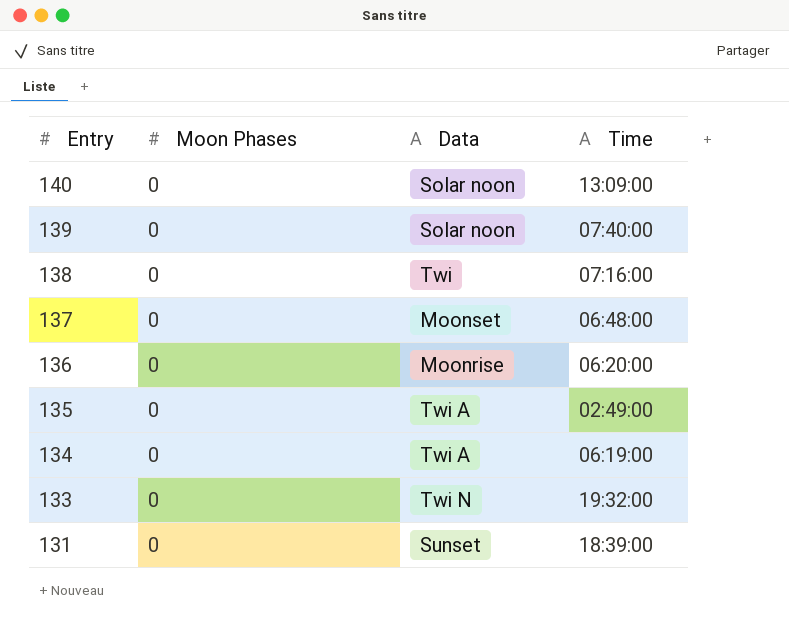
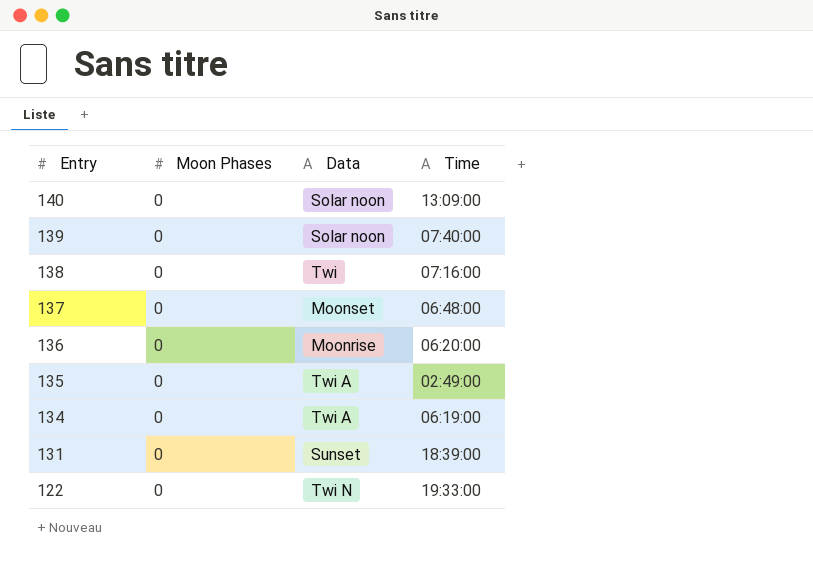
row 133: 0 | Twi N | 19:32:00 -> none
row 122: none -> 0 | Twi N | 19:33:00

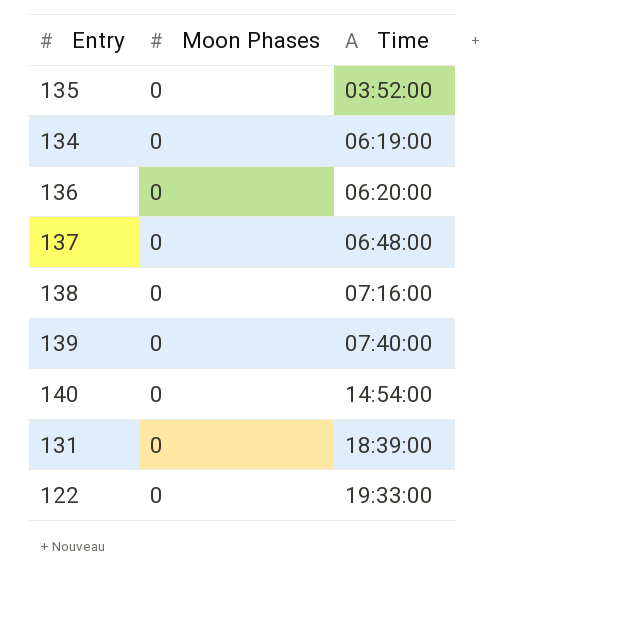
row order: Entry descending -> Time ascending
column Data | position: 3 -> none
135 | Time: 02:49:00 -> 03:52:00
140 | Time: 13:09:00 -> 14:54:00

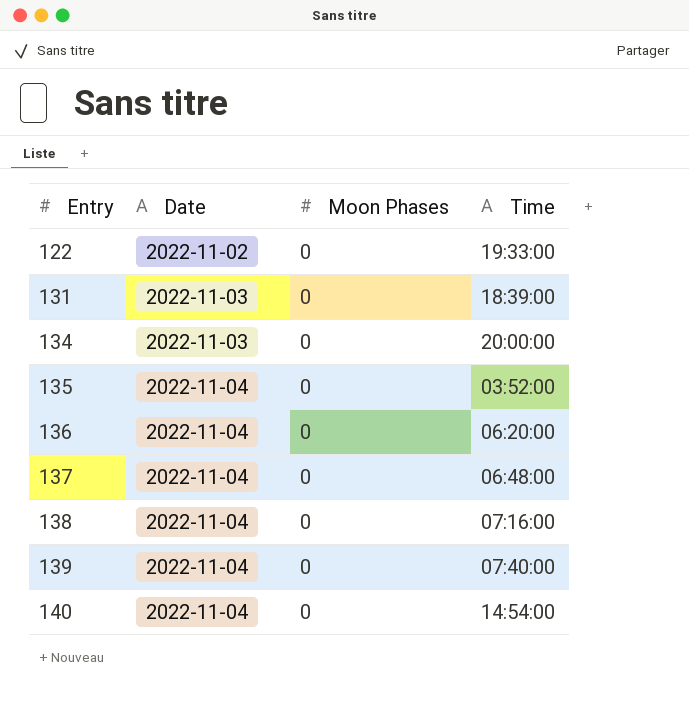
row order: Time ascending -> Entry ascending
column Date | position: none -> 2
134 | Time: 06:19:00 -> 20:00:00

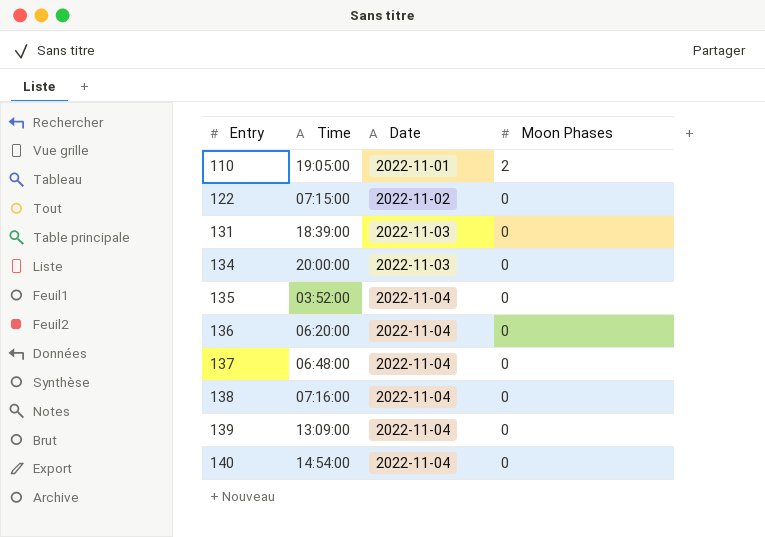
column Time | position: 4 -> 2
row 110: none -> 19:05:00 | 2022-11-01 | 2
122 | Time: 19:33:00 -> 07:15:00
139 | Time: 07:40:00 -> 13:09:00

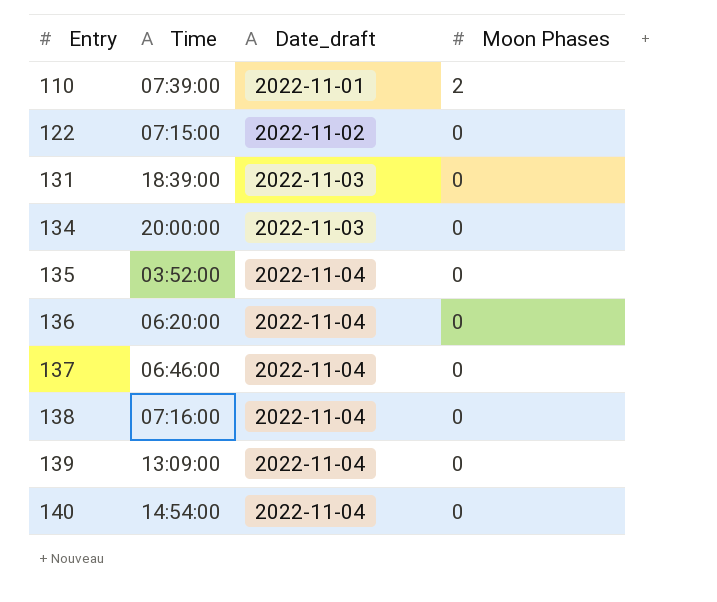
column name: Date -> Date_draft
110 | Time: 19:05:00 -> 07:39:00
137 | Time: 06:48:00 -> 06:46:00

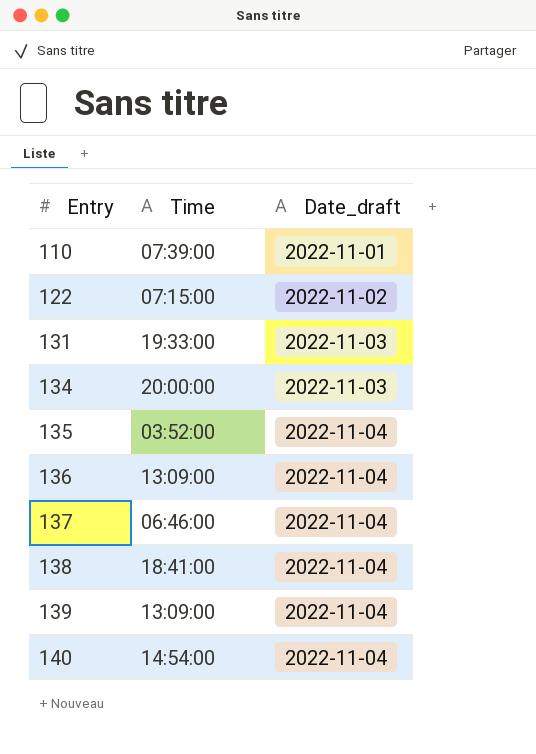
column Moon Phases | position: 4 -> none
131 | Time: 18:39:00 -> 19:33:00
136 | Time: 06:20:00 -> 13:09:00
138 | Time: 07:16:00 -> 18:41:00

